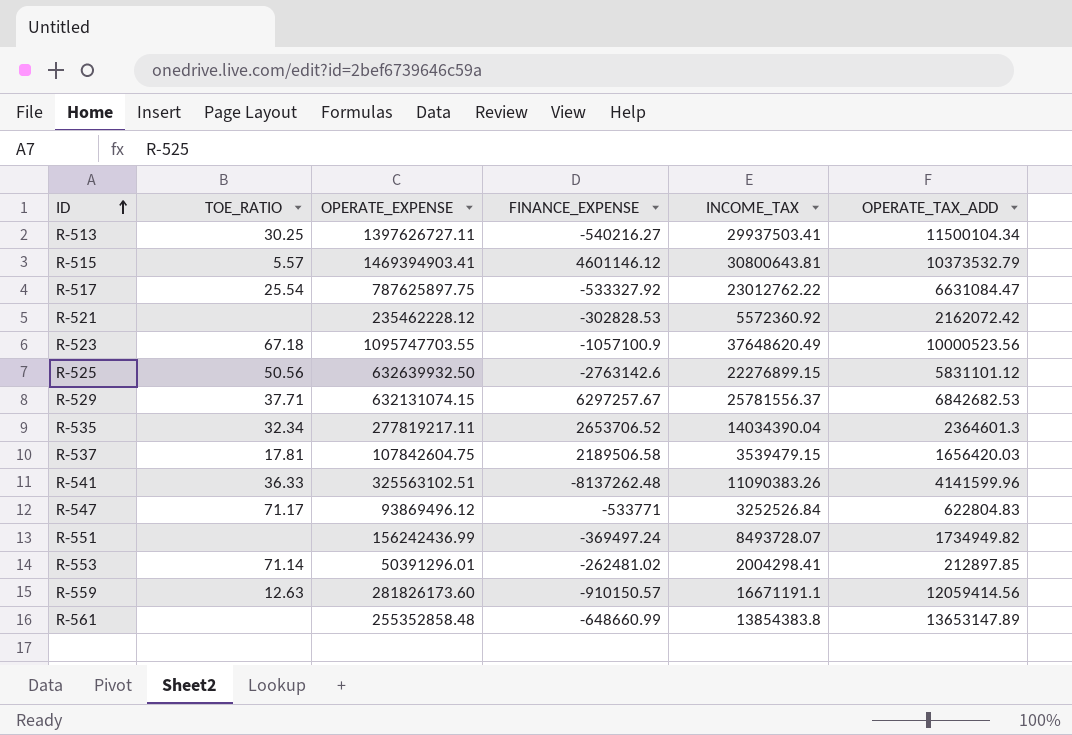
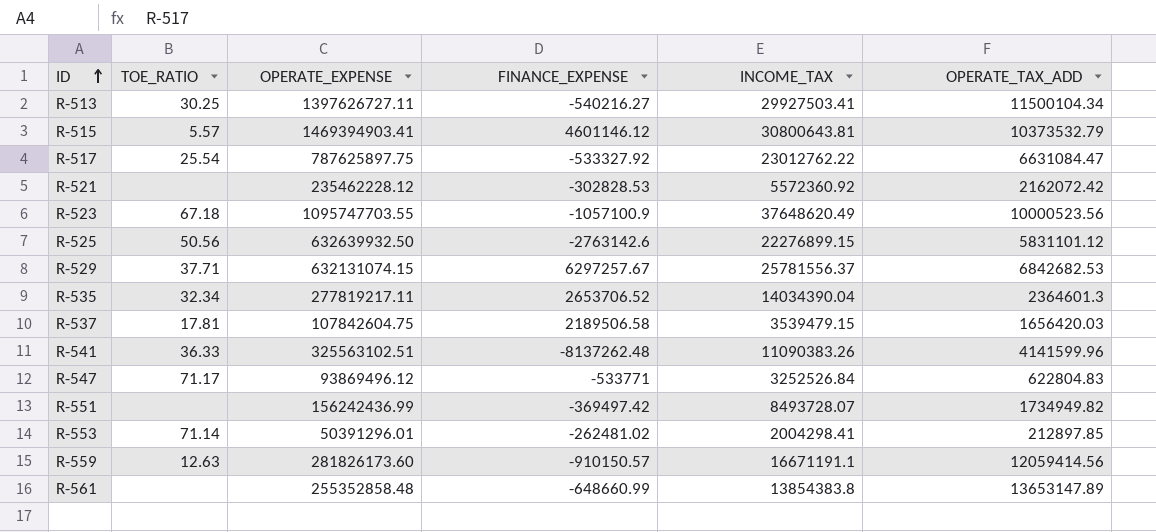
R-513 | INCOME_TAX: 29937503.41 -> 29927503.41
R-551 | FINANCE_EXPENSE: -369497.24 -> -369497.42

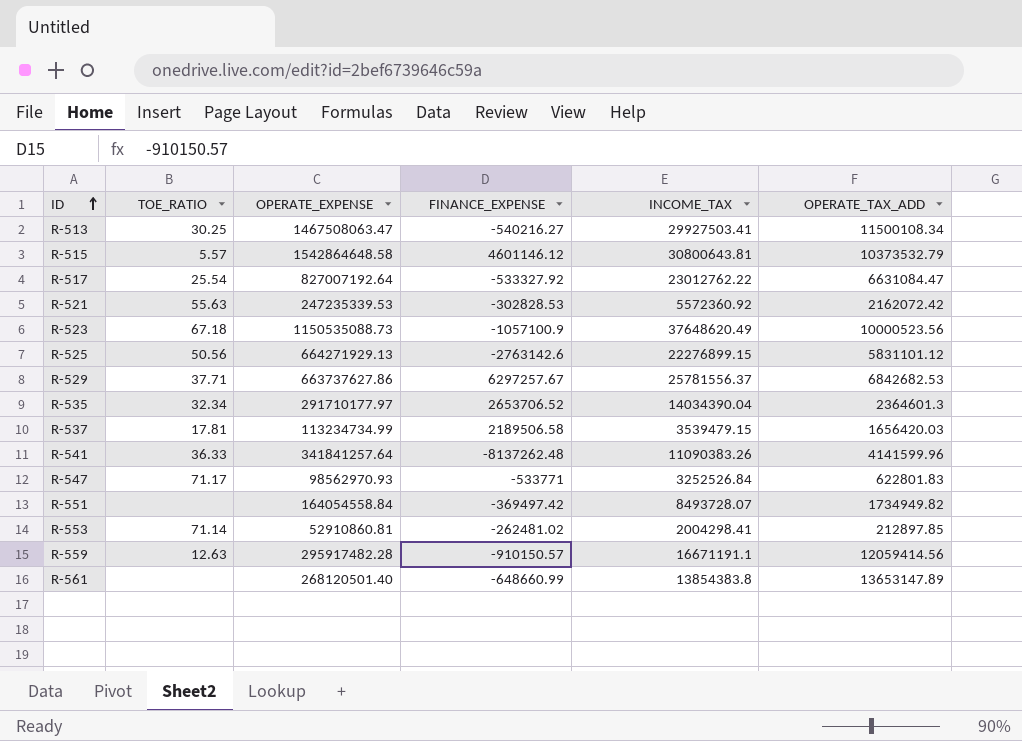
R-513 | OPERATE_EXPENSE: 1397626727.11 -> 1467508063.47
R-513 | OPERATE_TAX_ADD: 11500104.34 -> 11500108.34
R-515 | OPERATE_EXPENSE: 1469394903.41 -> 1542864648.58
R-517 | OPERATE_EXPENSE: 787625897.75 -> 827007192.64
R-521 | TOE_RATIO: none -> 55.63
R-521 | OPERATE_EXPENSE: 235462228.12 -> 247235339.53
R-523 | OPERATE_EXPENSE: 1095747703.55 -> 1150535088.73
R-525 | OPERATE_EXPENSE: 632639932.50 -> 664271929.13
R-529 | OPERATE_EXPENSE: 632131074.15 -> 663737627.86
R-535 | OPERATE_EXPENSE: 277819217.11 -> 291710177.97
R-537 | OPERATE_EXPENSE: 107842604.75 -> 113234734.99
R-541 | OPERATE_EXPENSE: 325563102.51 -> 341841257.64
R-547 | OPERATE_EXPENSE: 93869496.12 -> 98562970.93
R-547 | OPERATE_TAX_ADD: 622804.83 -> 622801.83
R-551 | OPERATE_EXPENSE: 156242436.99 -> 164054558.84
R-553 | OPERATE_EXPENSE: 50391296.01 -> 52910860.81
R-559 | OPERATE_EXPENSE: 281826173.60 -> 295917482.28
R-561 | OPERATE_EXPENSE: 255352858.48 -> 268120501.40

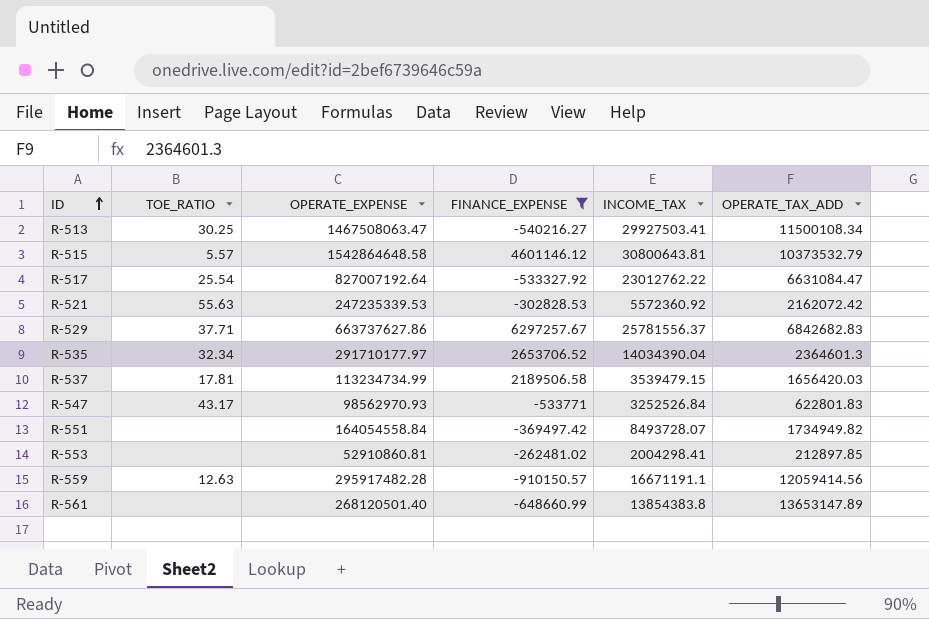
filter: none -> FINANCE_EXPENSE >= -910150.57
R-529 | OPERATE_TAX_ADD: 6842682.53 -> 6842682.83
R-547 | TOE_RATIO: 71.17 -> 43.17
R-553 | TOE_RATIO: 71.14 -> none

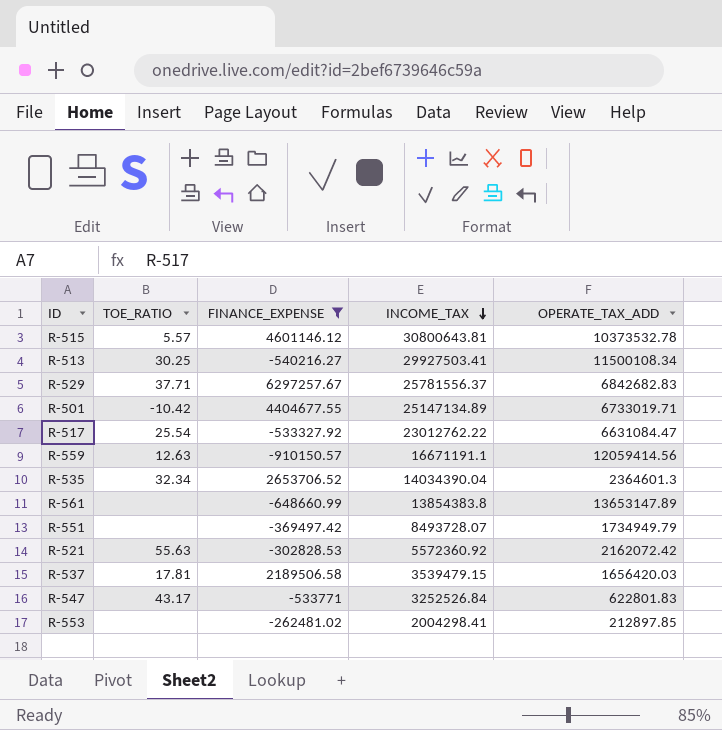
row order: ID ascending -> INCOME_TAX descending
column OPERATE_EXPENSE | position: 3 -> none
R-515 | OPERATE_TAX_ADD: 10373532.79 -> 10373532.78
row R-501: none -> -10.42 | 4404677.55 | 25147134.89 | 6733019.71
R-551 | OPERATE_TAX_ADD: 1734949.82 -> 1734949.79

